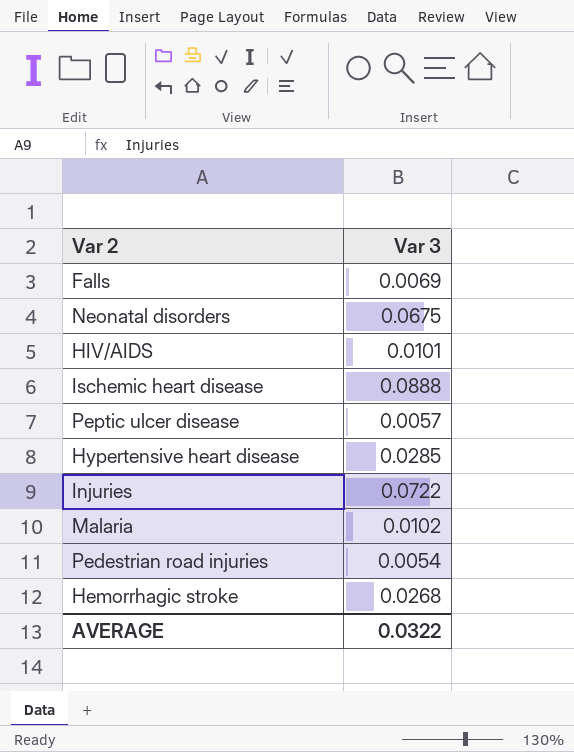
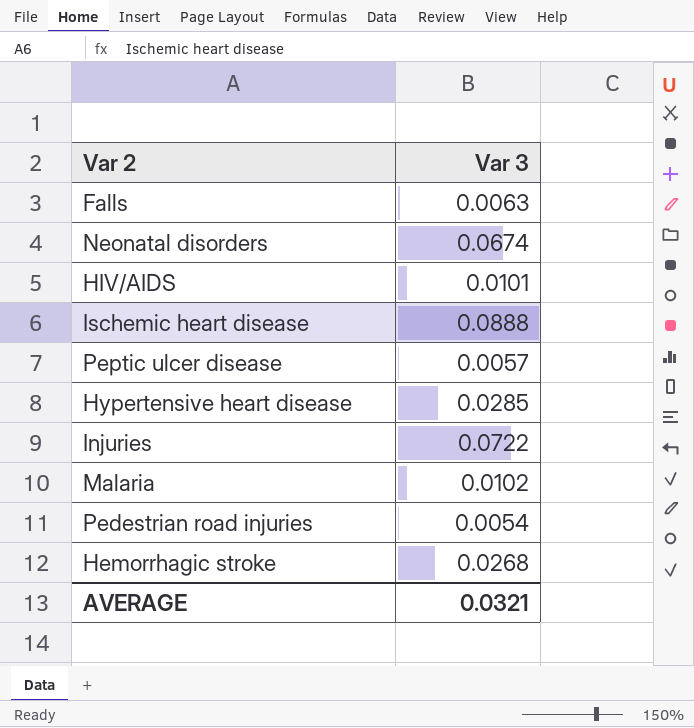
Falls | Var 3: 0.0069 -> 0.0063
Neonatal disorders | Var 3: 0.0675 -> 0.0674
AVERAGE | Var 3: 0.0322 -> 0.0321

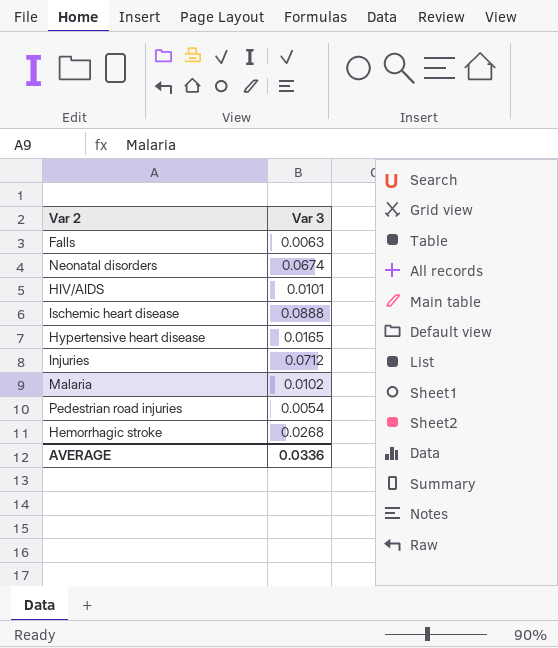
row Peptic ulcer disease: 0.0057 -> none
Hypertensive heart disease | Var 3: 0.0285 -> 0.0165
Injuries | Var 3: 0.0722 -> 0.0712
AVERAGE | Var 3: 0.0321 -> 0.0336

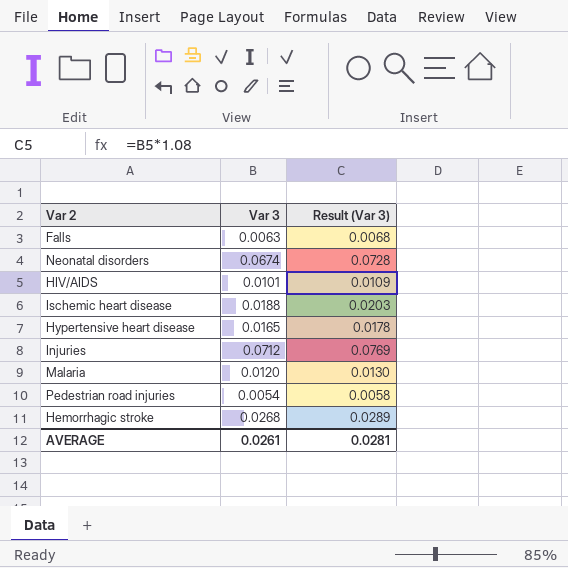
column Result (Var 3) | formula: none -> [Var 3] * 1.08
Ischemic heart disease | Var 3: 0.0888 -> 0.0188
Malaria | Var 3: 0.0102 -> 0.0120
AVERAGE | Var 3: 0.0336 -> 0.0261

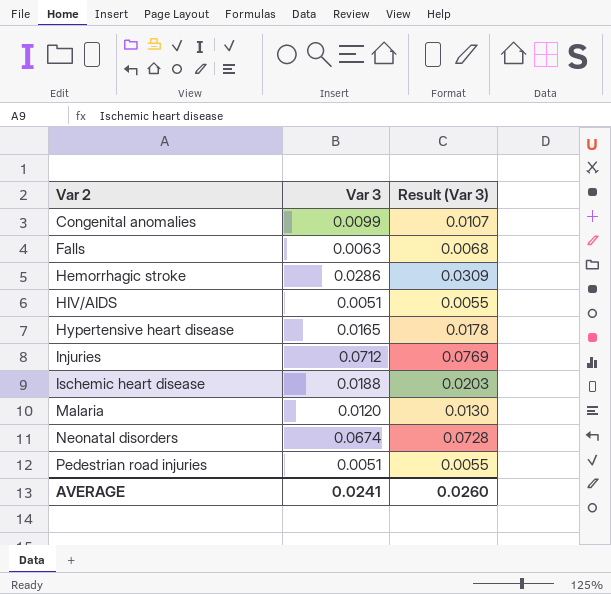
row order: none -> Var 2 ascending
row Congenital anomalies: none -> 0.0099 | 0.0107
Hemorrhagic stroke | Var 3: 0.0268 -> 0.0286
Hemorrhagic stroke | Result (Var 3): 0.0289 -> 0.0309
HIV/AIDS | Var 3: 0.0101 -> 0.0051
HIV/AIDS | Result (Var 3): 0.0109 -> 0.0055
Pedestrian road injuries | Var 3: 0.0054 -> 0.0051
Pedestrian road injuries | Result (Var 3): 0.0058 -> 0.0055
AVERAGE | Var 3: 0.0261 -> 0.0241
AVERAGE | Result (Var 3): 0.0281 -> 0.0260

